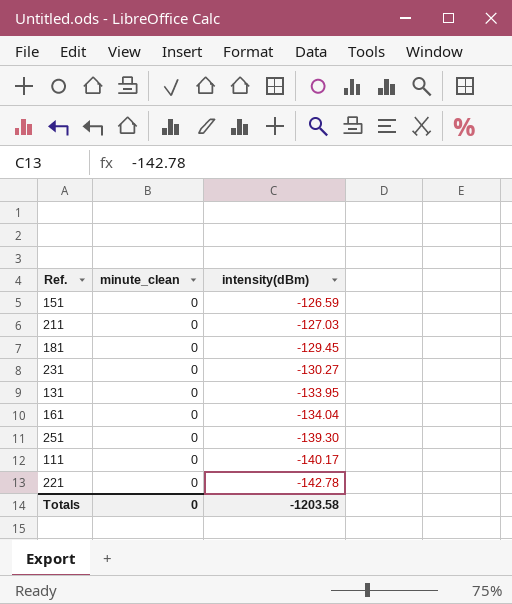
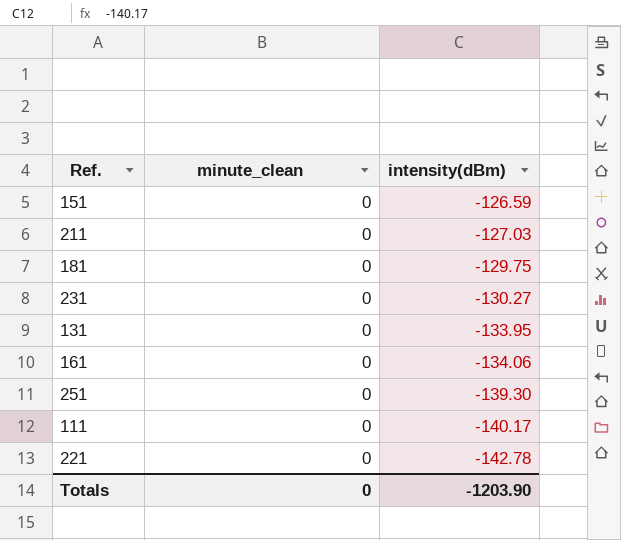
181 | intensity(dBm): -129.45 -> -129.75
161 | intensity(dBm): -134.04 -> -134.06
Totals | intensity(dBm): -1203.58 -> -1203.90

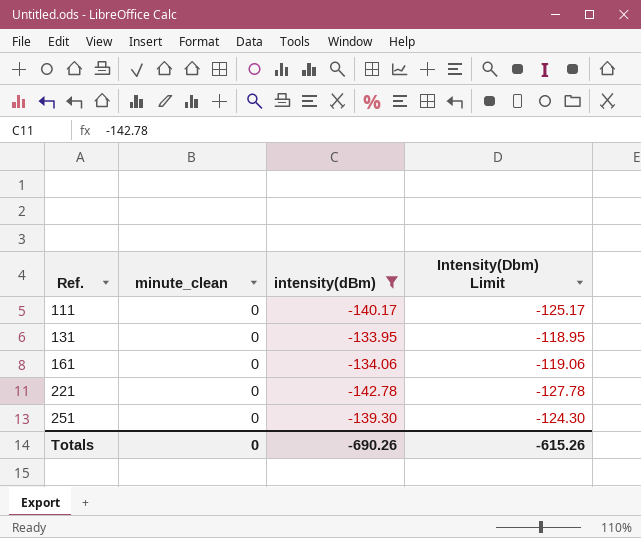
filter: none -> intensity(dBm) <= -133.95
row order: intensity(dBm) descending -> Ref. ascending
column Intensity(Dbm) Limit | formula: none -> [intensity(dBm)] + 15
Totals | intensity(dBm): -1203.90 -> -690.26

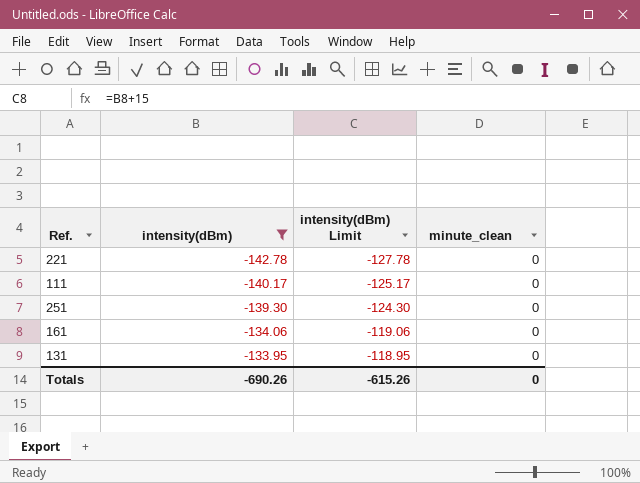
row order: Ref. ascending -> intensity(dBm) ascending
column name: Intensity(Dbm) Limit -> intensity(dBm) Limit
column minute_clean | position: 2 -> 4

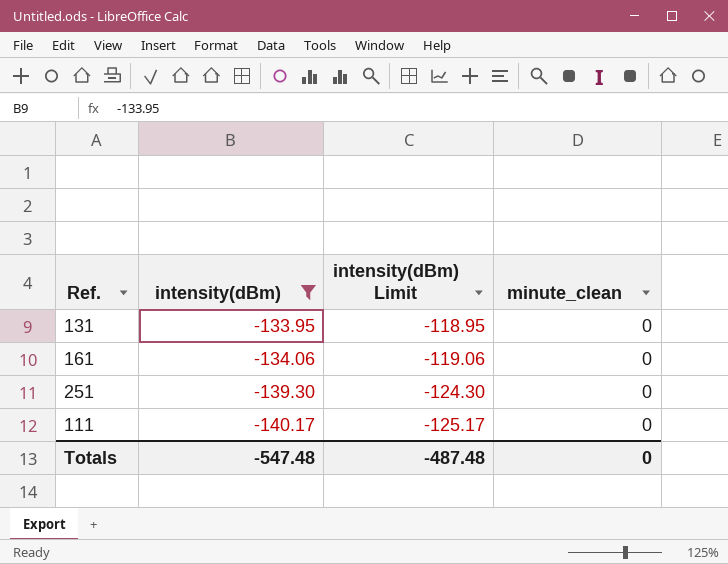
row order: intensity(dBm) ascending -> intensity(dBm) descending
row 221: -142.78 | -127.78 | 0 -> none
Totals | intensity(dBm): -690.26 -> -547.48
Totals | intensity(dBm) Limit: -615.26 -> -487.48

